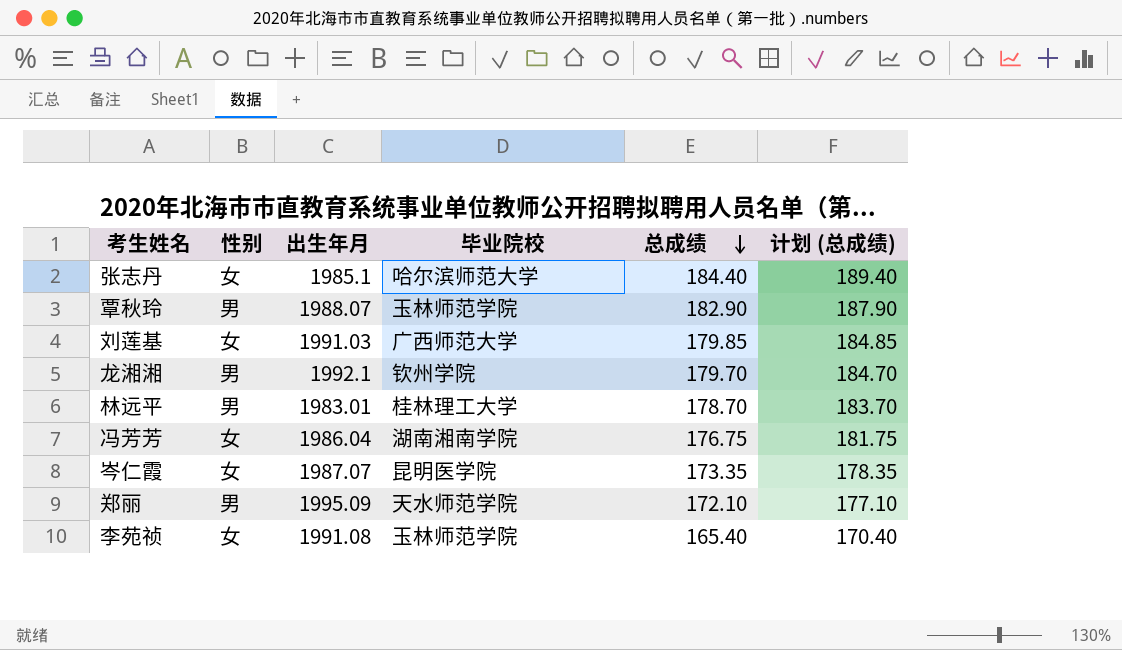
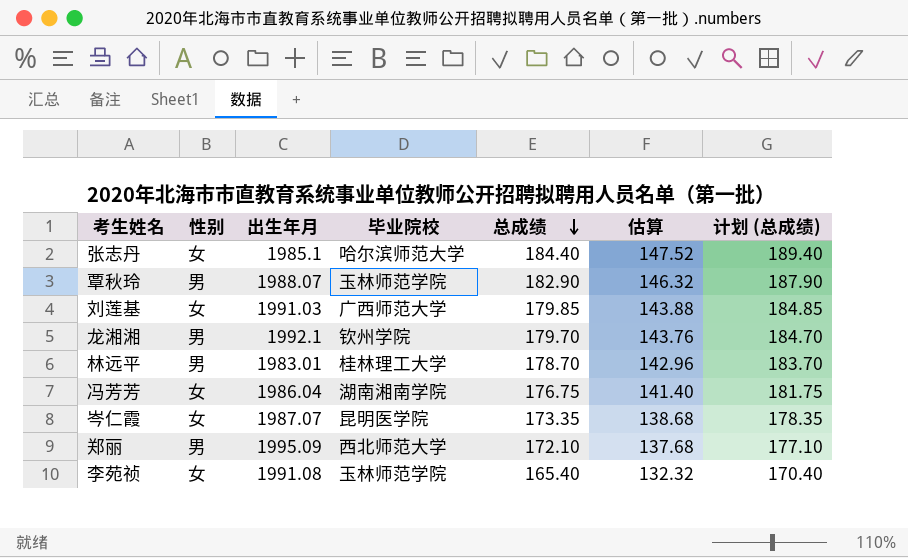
column 估算 | formula: none -> [总成绩] * 0.8
郑丽 | 毕业院校: 天水师范学院 -> 西北师范大学

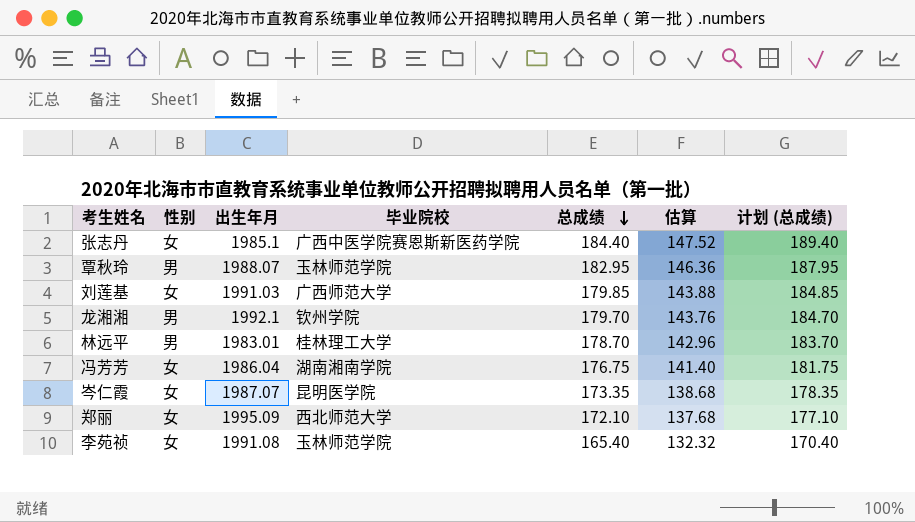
张志丹 | 毕业院校: 哈尔滨师范大学 -> 广西中医学院赛恩斯新医药学院
覃秋玲 | 总成绩: 182.90 -> 182.95
覃秋玲 | 估算: 146.32 -> 146.36
覃秋玲 | 计划 (总成绩): 187.90 -> 187.95
郑丽 | 性别: 男 -> 女

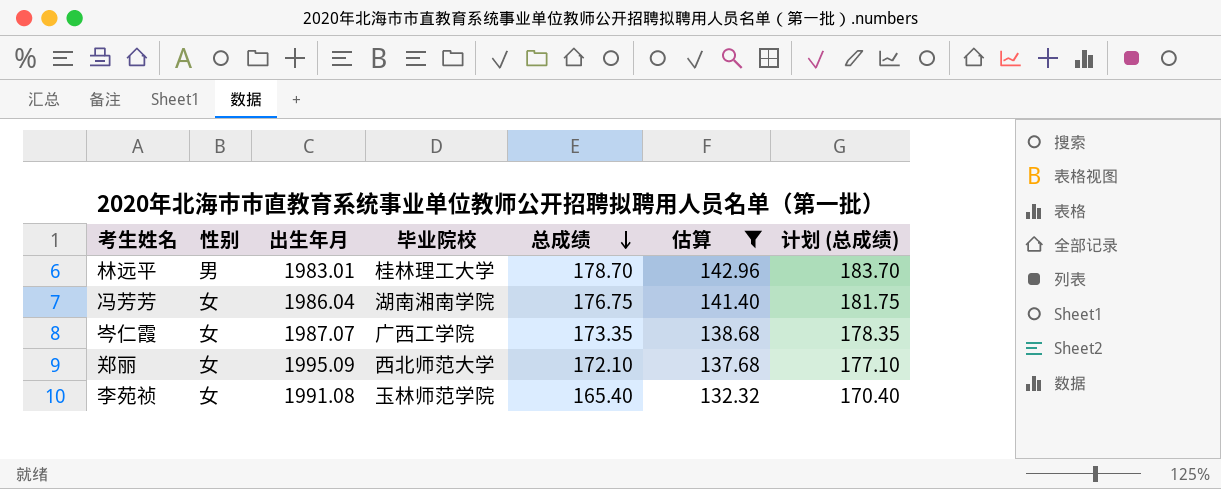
filter: none -> 估算 <= 142.96
岑仁霞 | 毕业院校: 昆明医学院 -> 广西工学院

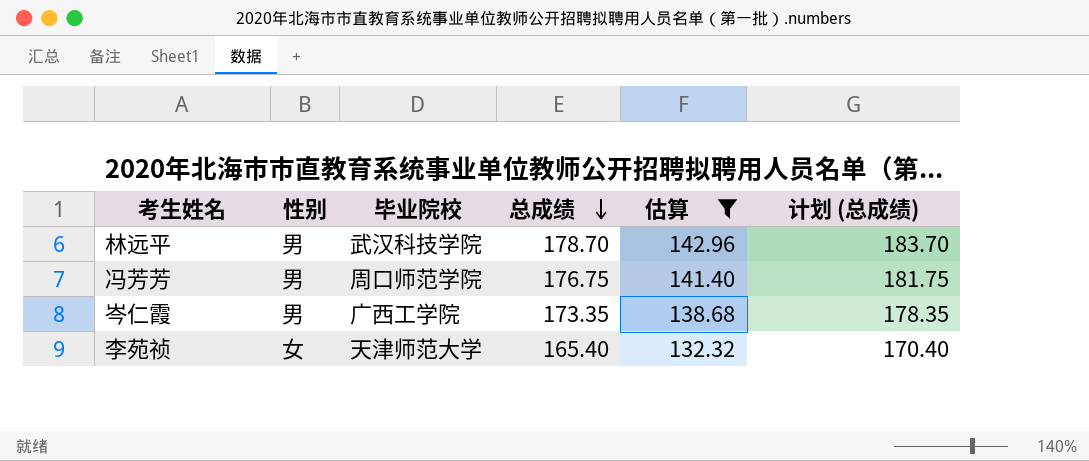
column 出生年月 | position: 3 -> none
row 郑丽: 女 | 1995.09 | 西北师范大学 | 172.10 | 137.68 | 177.10 -> none
林远平 | 毕业院校: 桂林理工大学 -> 武汉科技学院
冯芳芳 | 性别: 女 -> 男
冯芳芳 | 毕业院校: 湖南湘南学院 -> 周口师范学院
岑仁霞 | 性别: 女 -> 男
李苑祯 | 毕业院校: 玉林师范学院 -> 天津师范大学

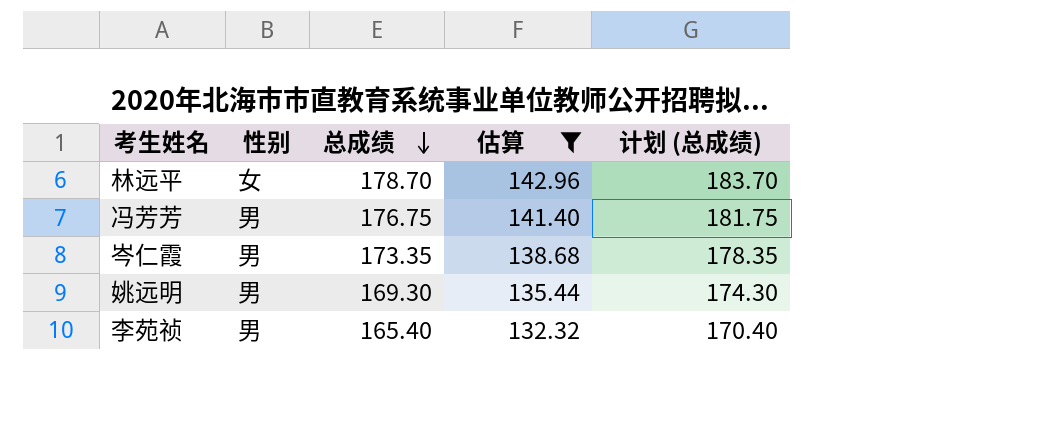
column 毕业院校 | position: 3 -> none
林远平 | 性别: 男 -> 女
row 姚远明: none -> 男 | 169.30 | 135.44 | 174.30
李苑祯 | 性别: 女 -> 男

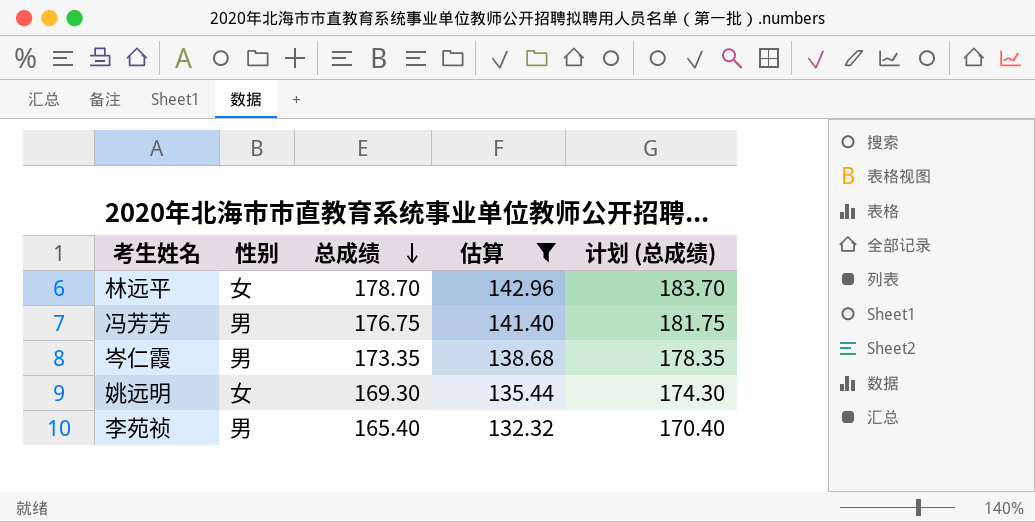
姚远明 | 性别: 男 -> 女

